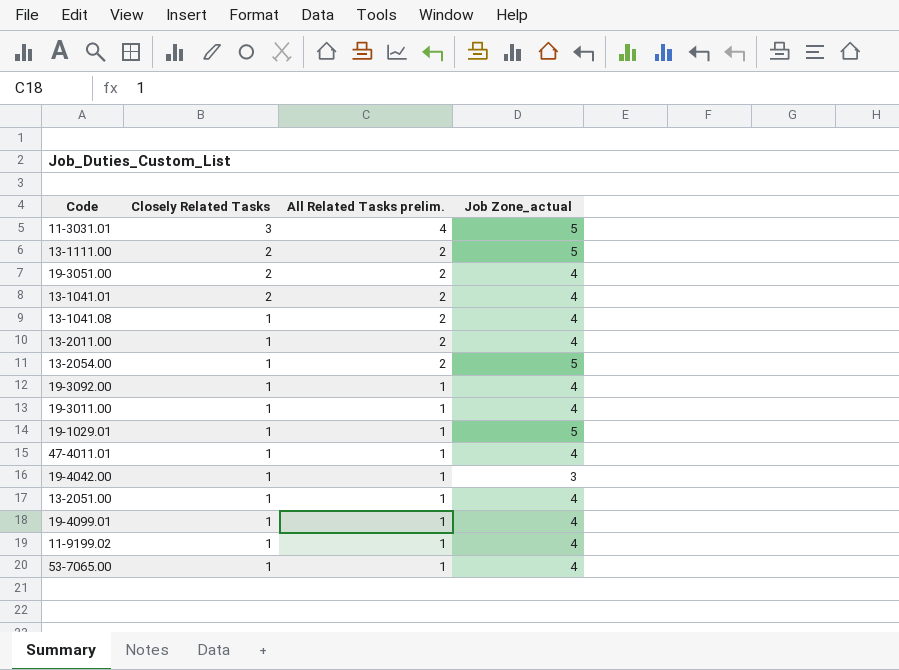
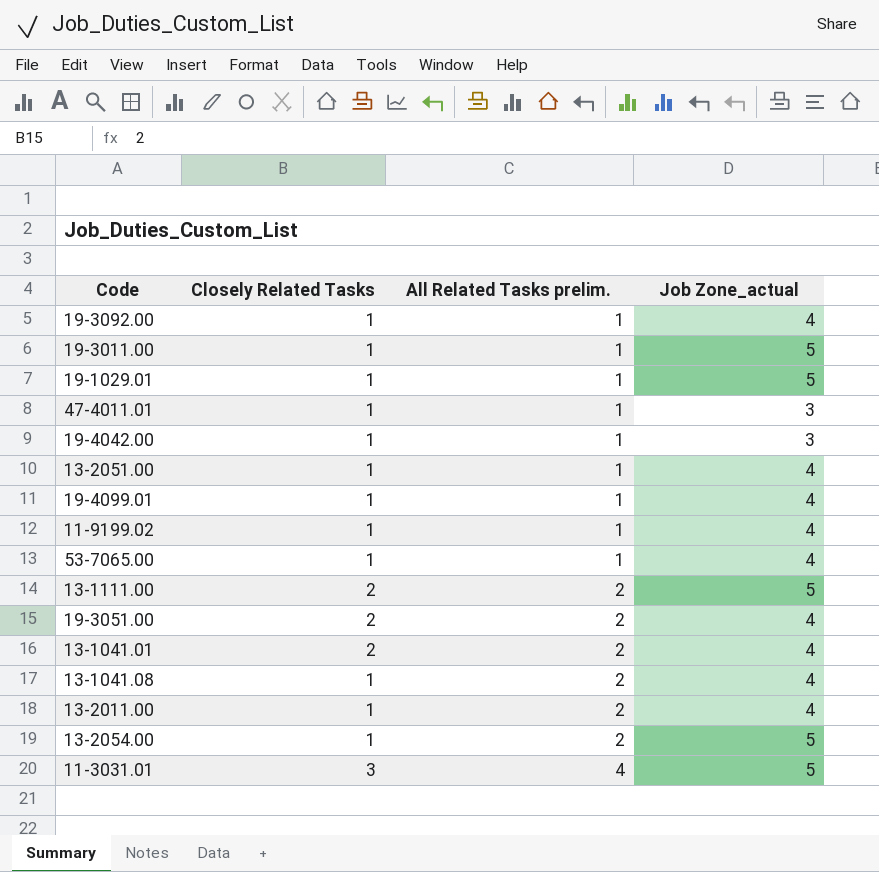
row order: Closely Related Tasks descending -> All Related Tasks prelim. ascending
19-3011.00 | Job Zone_actual: 4 -> 5
47-4011.01 | Job Zone_actual: 4 -> 3

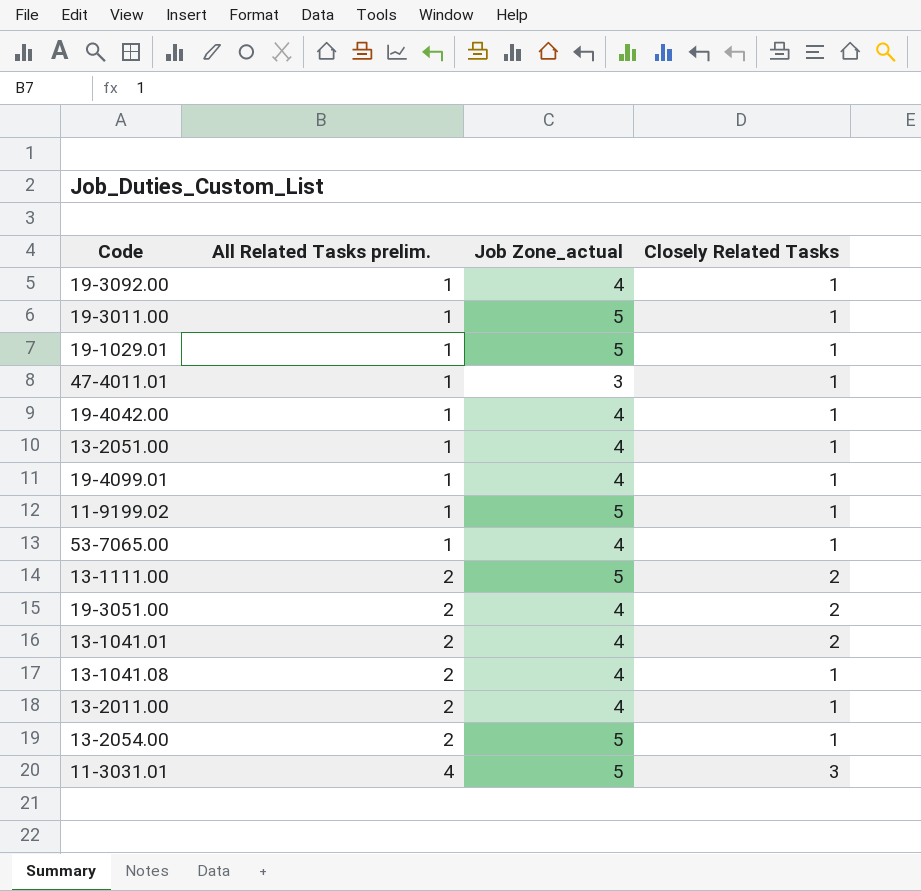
column Closely Related Tasks | position: 2 -> 4
19-4042.00 | Job Zone_actual: 3 -> 4
11-9199.02 | Job Zone_actual: 4 -> 5

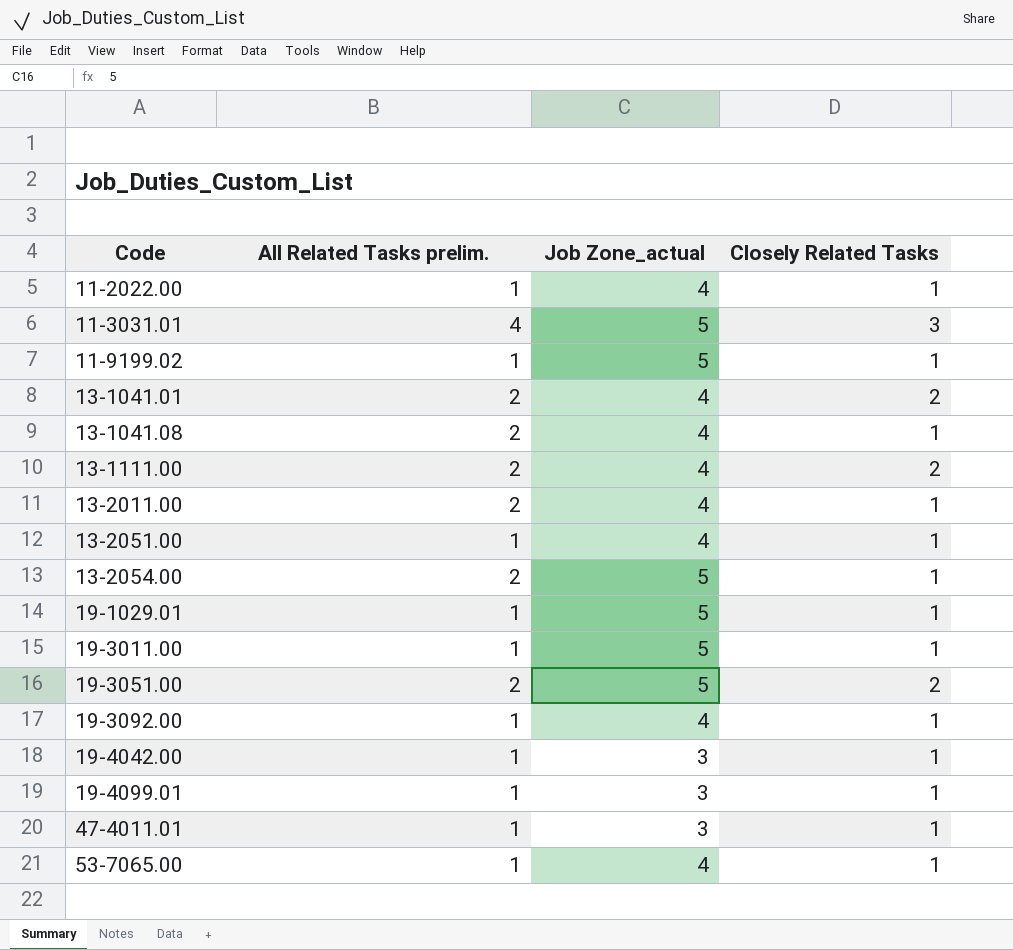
row order: All Related Tasks prelim. ascending -> Code ascending
row 11-2022.00: none -> 1 | 4 | 1
13-1111.00 | Job Zone_actual: 5 -> 4
19-3051.00 | Job Zone_actual: 4 -> 5
19-4042.00 | Job Zone_actual: 4 -> 3
19-4099.01 | Job Zone_actual: 4 -> 3

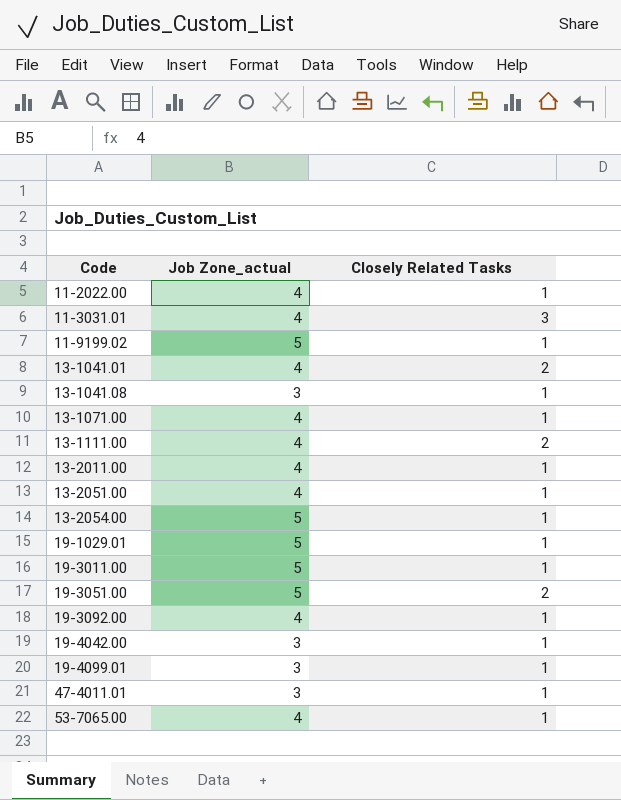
column All Related Tasks prelim. | position: 2 -> none
11-3031.01 | Job Zone_actual: 5 -> 4
13-1041.08 | Job Zone_actual: 4 -> 3
row 13-1071.00: none -> 4 | 1

